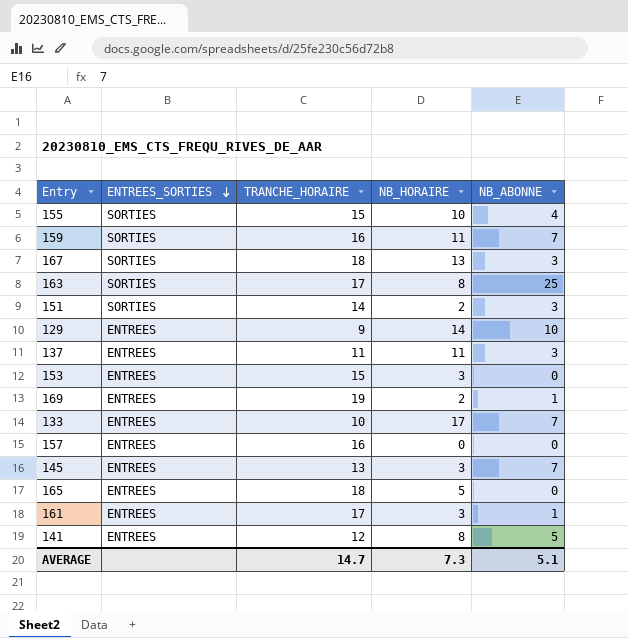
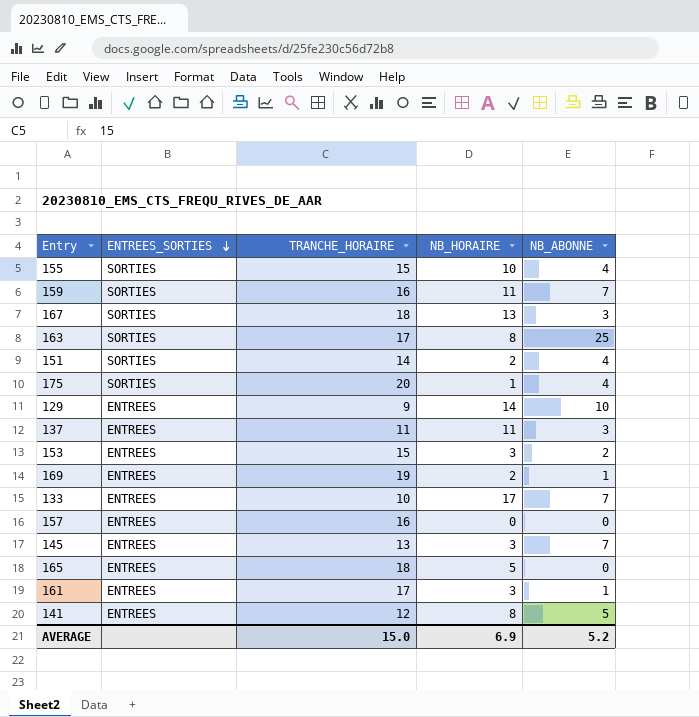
151 | NB_ABONNE: 3 -> 4
row 175: none -> SORTIES | 20 | 1 | 4
153 | NB_ABONNE: 0 -> 2
AVERAGE | TRANCHE_HORAIRE: 14.7 -> 15.0
AVERAGE | NB_HORAIRE: 7.3 -> 6.9
AVERAGE | NB_ABONNE: 5.1 -> 5.2

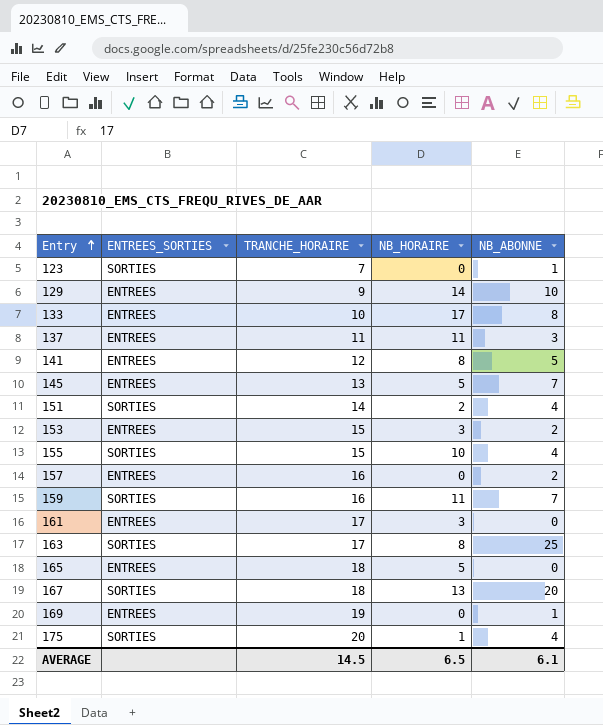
row order: ENTREES_SORTIES descending -> Entry ascending
row 123: none -> SORTIES | 7 | 0 | 1
133 | NB_ABONNE: 7 -> 8
145 | NB_HORAIRE: 3 -> 5
157 | NB_ABONNE: 0 -> 2
161 | NB_ABONNE: 1 -> 0
167 | NB_ABONNE: 3 -> 20
169 | NB_HORAIRE: 2 -> 0
AVERAGE | TRANCHE_HORAIRE: 15.0 -> 14.5
AVERAGE | NB_HORAIRE: 6.9 -> 6.5
AVERAGE | NB_ABONNE: 5.2 -> 6.1

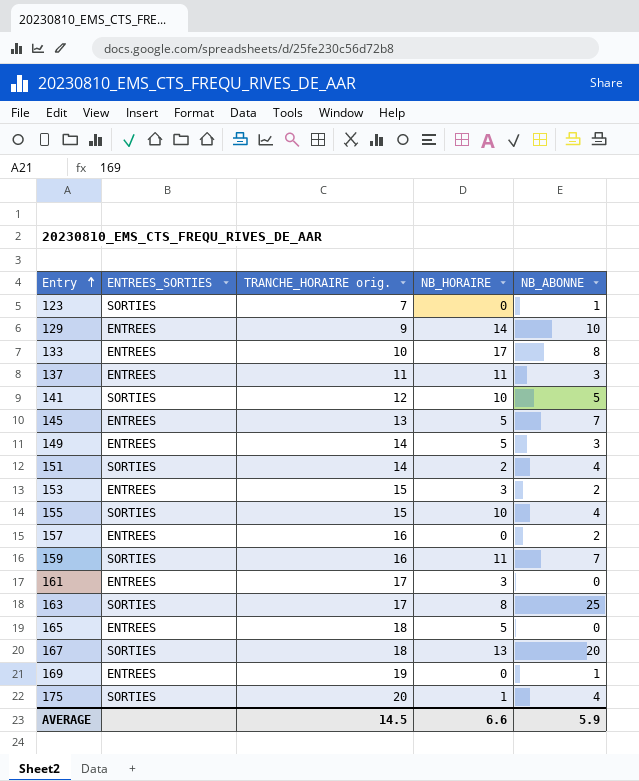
column name: TRANCHE_HORAIRE -> TRANCHE_HORAIRE orig.
141 | ENTREES_SORTIES: ENTREES -> SORTIES
141 | NB_HORAIRE: 8 -> 10
row 149: none -> ENTREES | 14 | 5 | 3
AVERAGE | NB_HORAIRE: 6.5 -> 6.6
AVERAGE | NB_ABONNE: 6.1 -> 5.9

